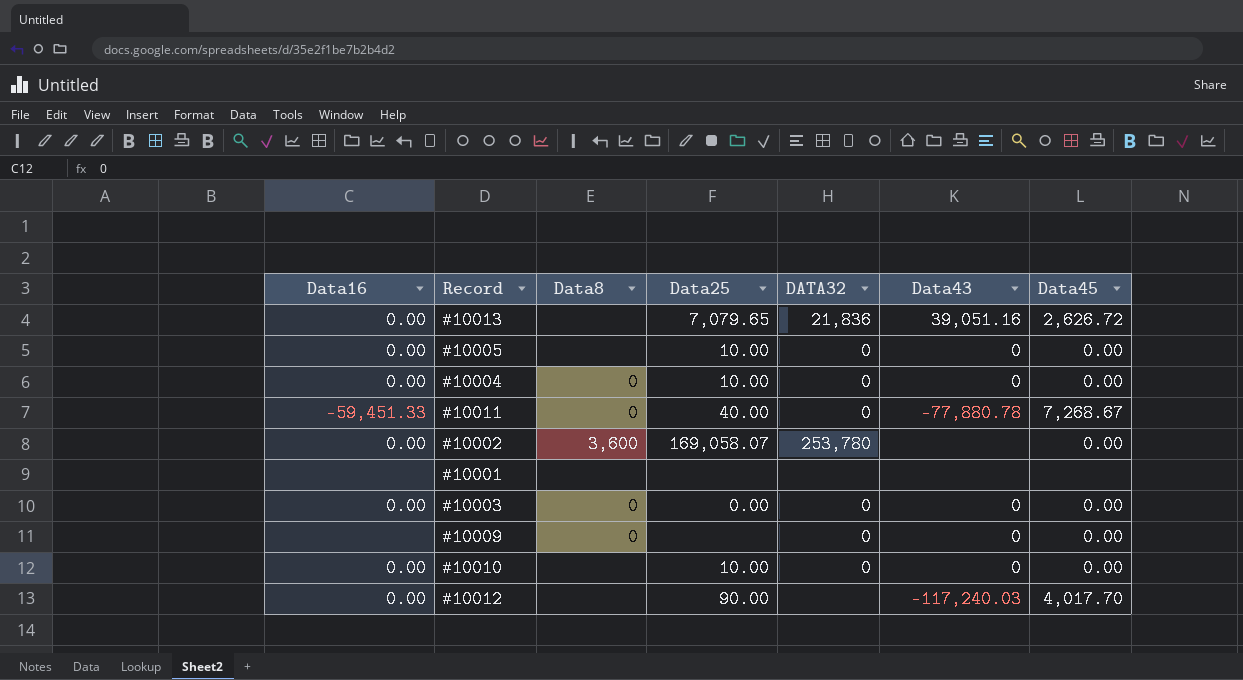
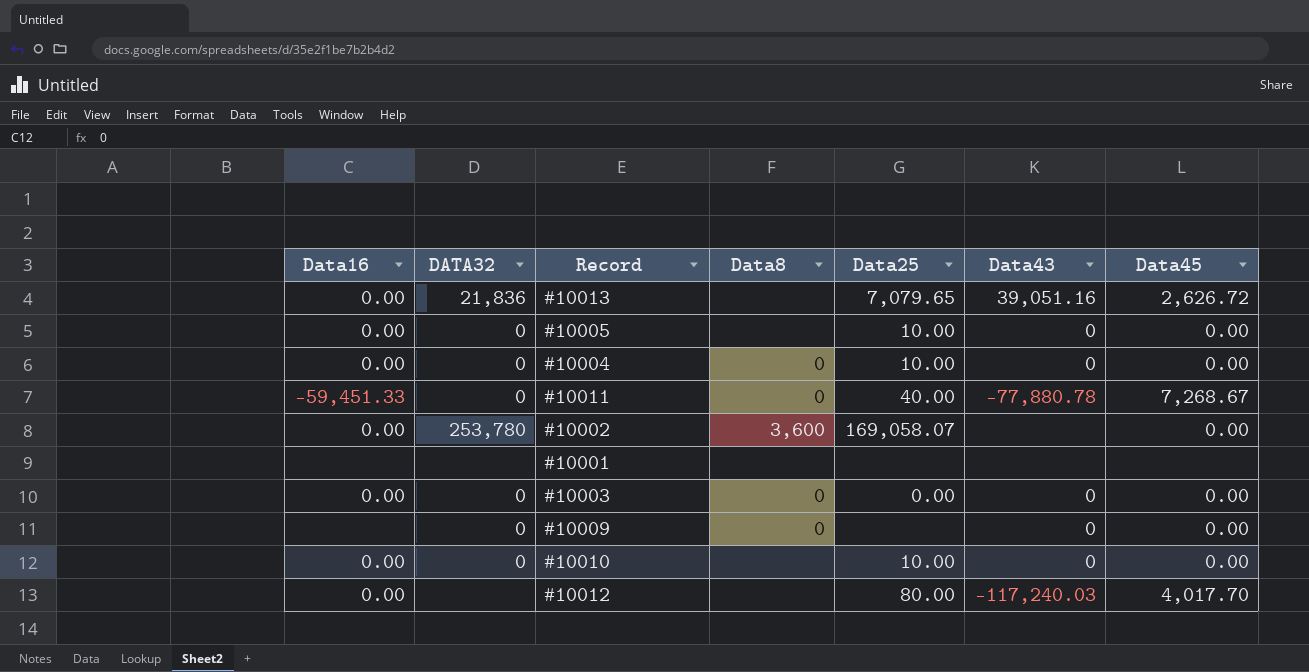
column DATA32 | position: 5 -> 2
#10012 | Data25: 90.00 -> 80.00

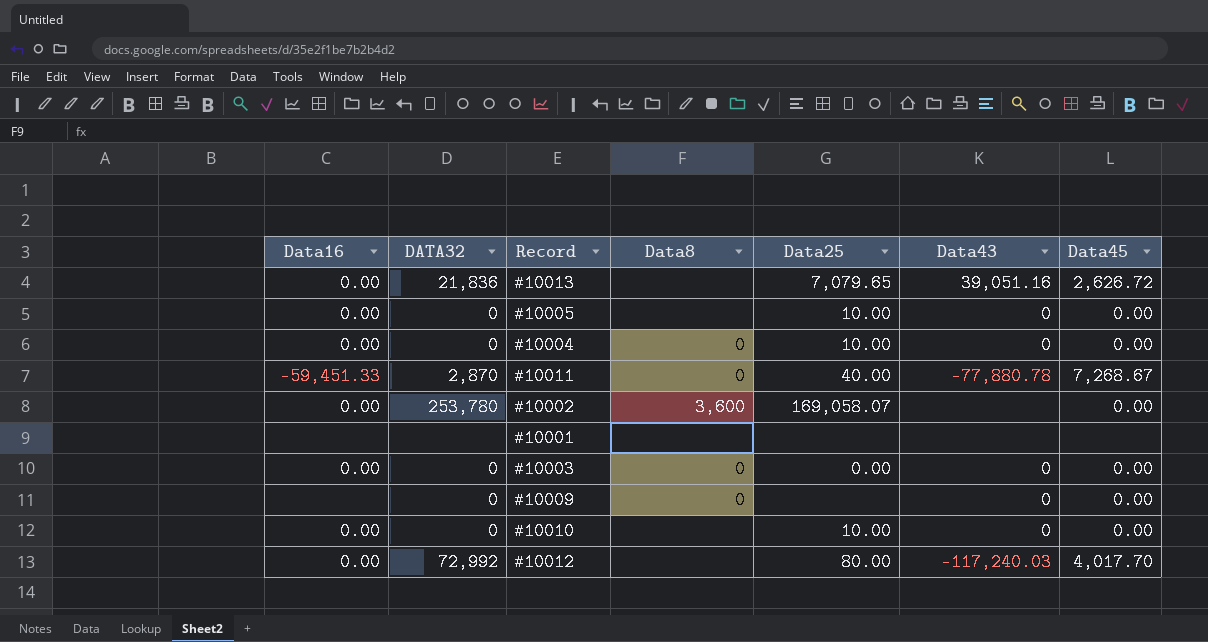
#10011 | DATA32: 0 -> 2,870
#10012 | DATA32: none -> 72,992

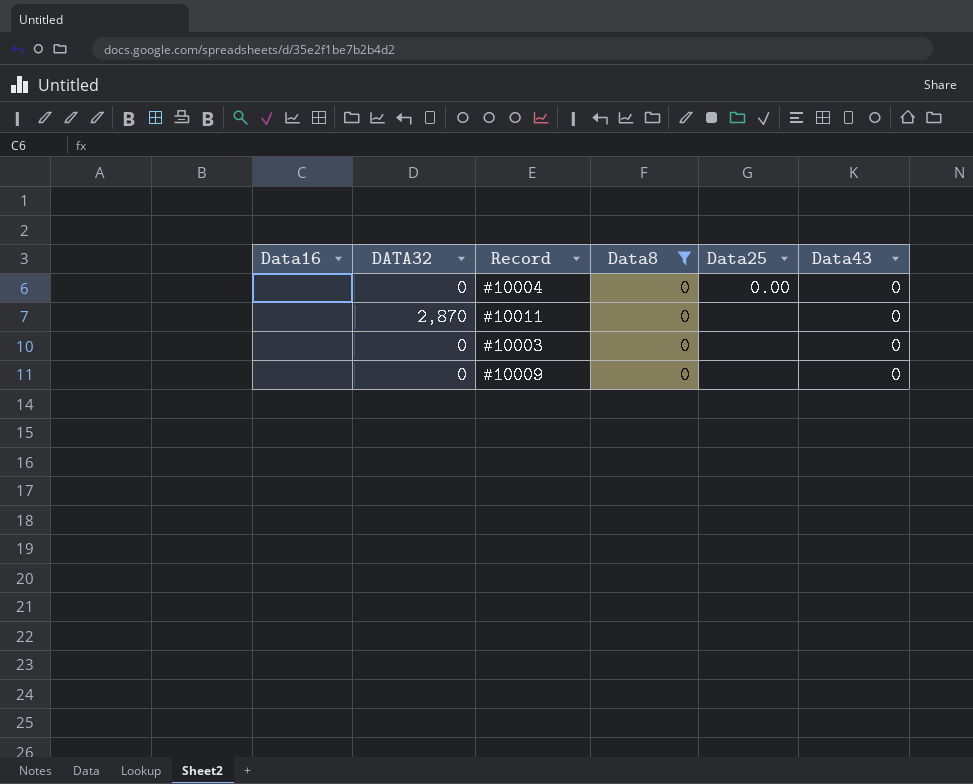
filter: none -> Data8 = 0
column Data45 | position: 7 -> none
#10004 | Data16: 0.00 -> none
#10004 | Data25: 10.00 -> 0.00
#10011 | Data16: -59,451.33 -> none
#10011 | Data25: 40.00 -> none
#10011 | Data43: -77,880.78 -> 0
#10003 | Data16: 0.00 -> none
#10003 | Data25: 0.00 -> none

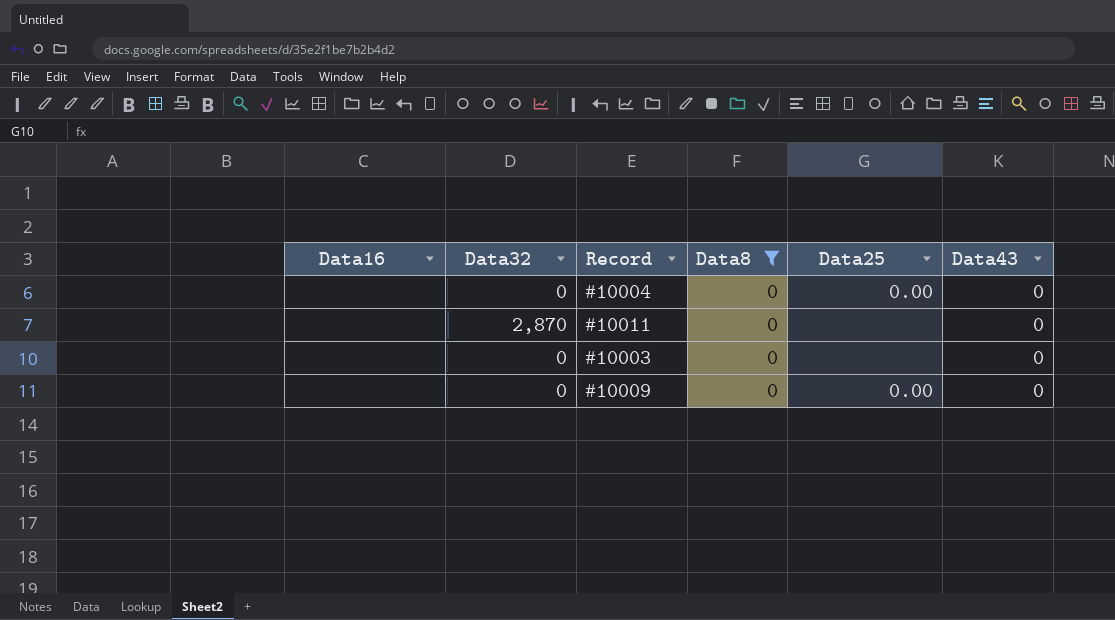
column name: DATA32 -> Data32
#10009 | Data25: none -> 0.00

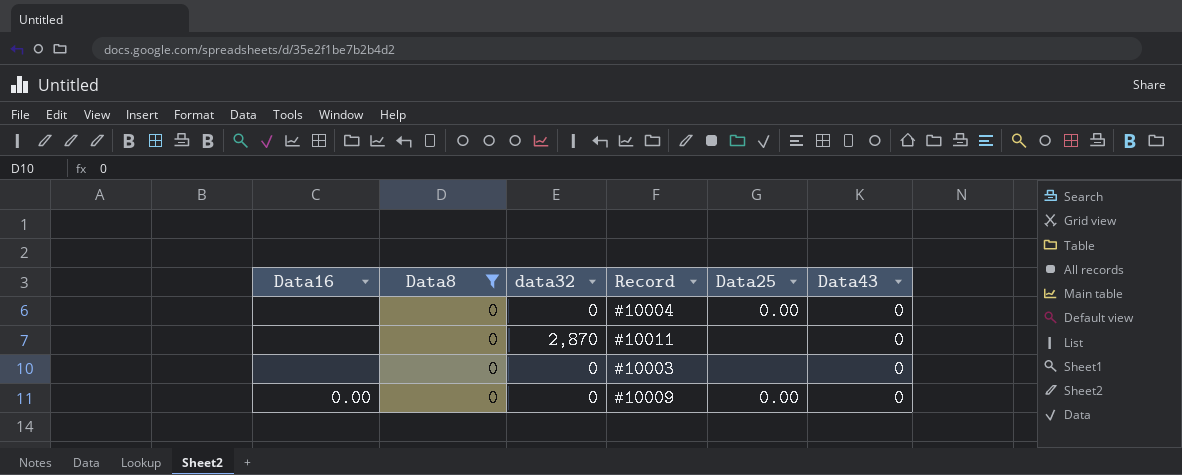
column Data8 | position: 4 -> 2
column name: Data32 -> data32
#10009 | Data16: none -> 0.00

